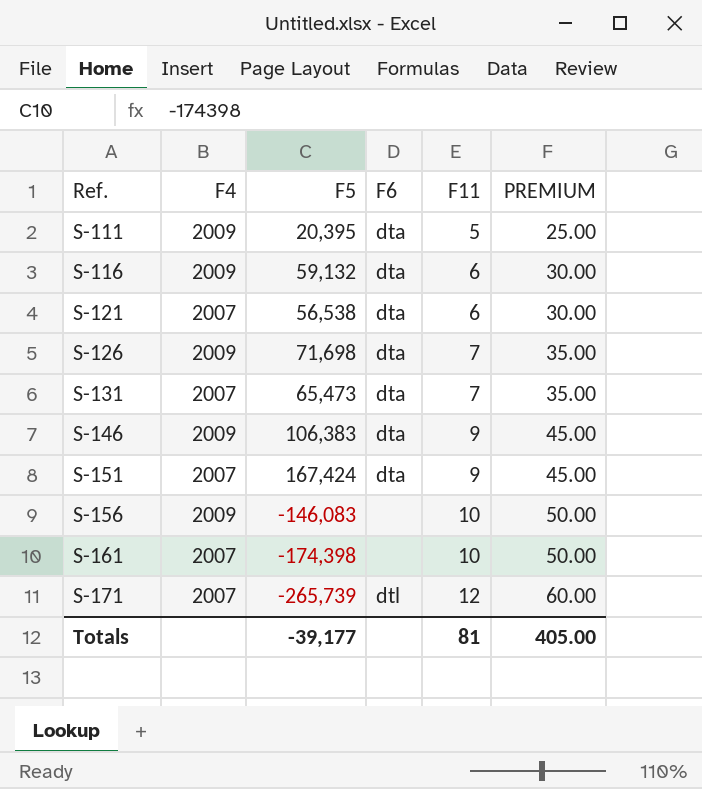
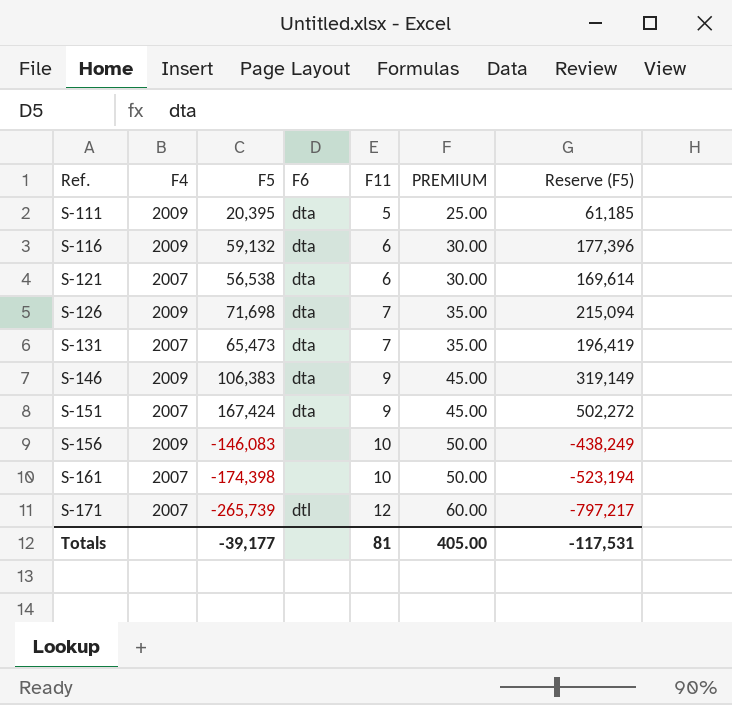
column Reserve (F5) | formula: none -> [F5] * 3

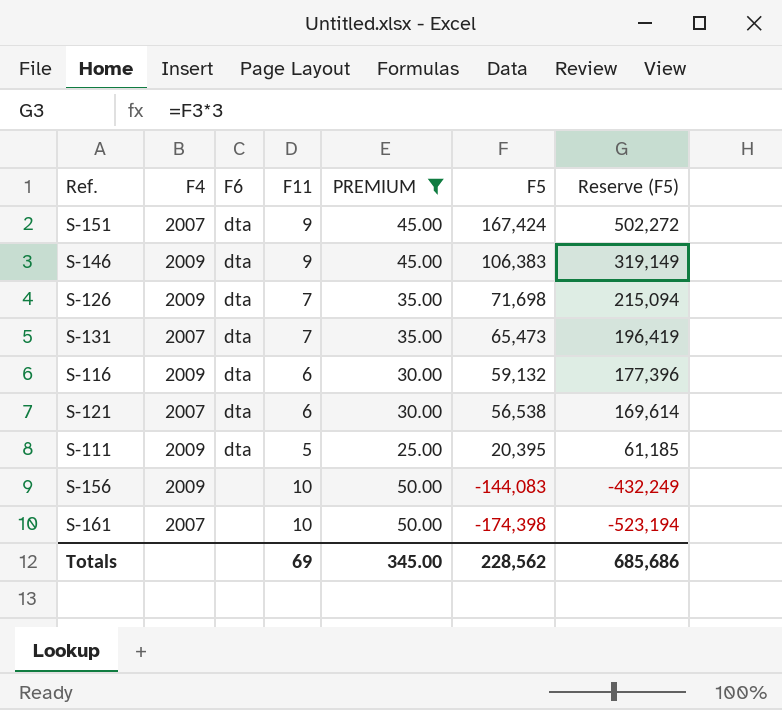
filter: none -> PREMIUM != 60.00
row order: Ref. ascending -> F5 descending
column F5 | position: 3 -> 6
S-156 | F5: -146,083 -> -144,083
S-156 | Reserve (F5): -438,249 -> -432,249
Totals | F11: 81 -> 69
Totals | PREMIUM: 405.00 -> 345.00
Totals | F5: -39,177 -> 228,562
Totals | Reserve (F5): -117,531 -> 685,686

